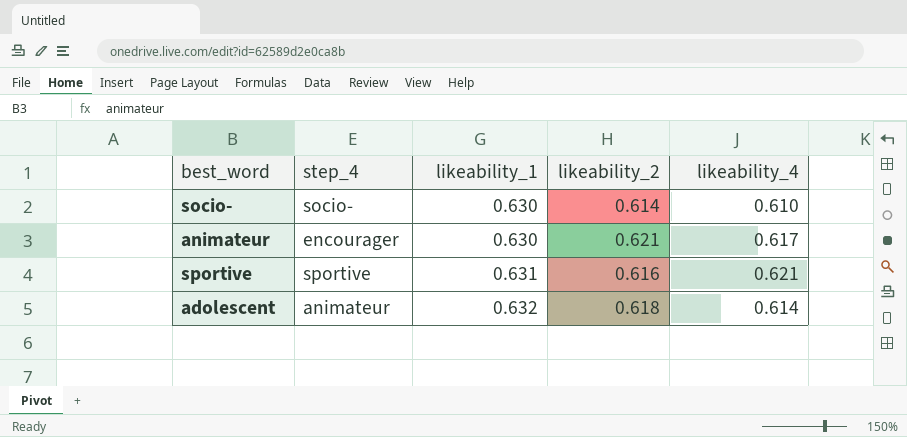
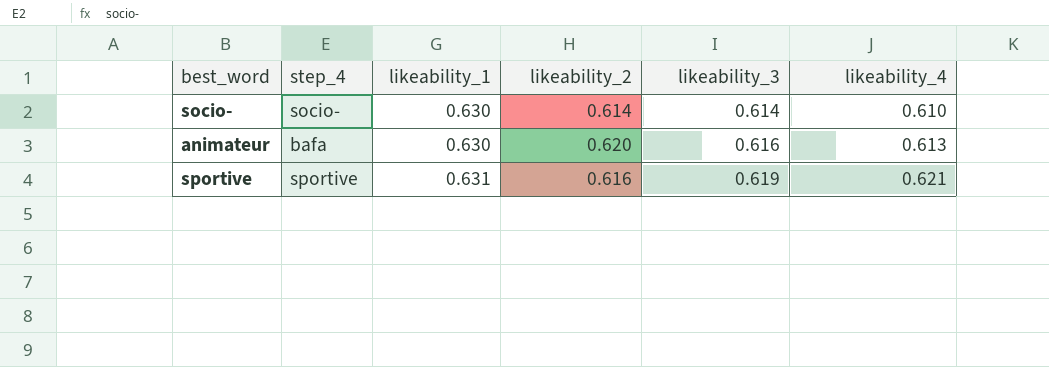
column likeability_3 | position: none -> 5
row adolescent: animateur | 0.632 | 0.618 | 0.614 -> none
animateur | step_4: encourager -> bafa
animateur | likeability_2: 0.621 -> 0.620
animateur | likeability_4: 0.617 -> 0.613

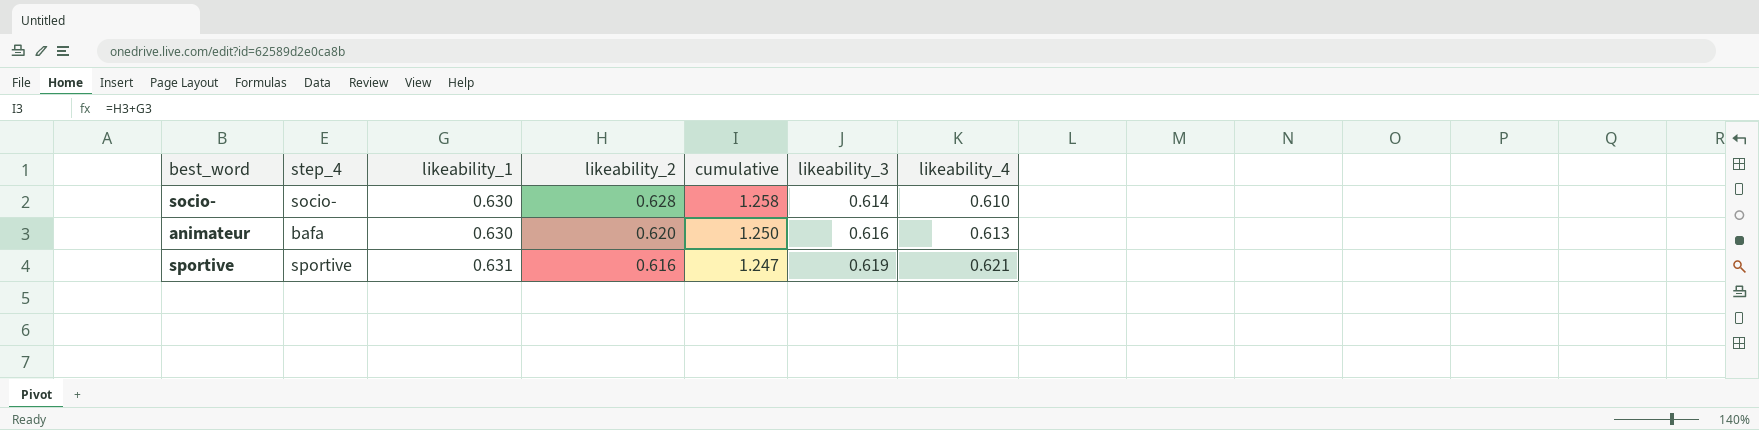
column cumulative | formula: none -> [likeability_1] + [likeability_2]
socio- | likeability_2: 0.614 -> 0.628

